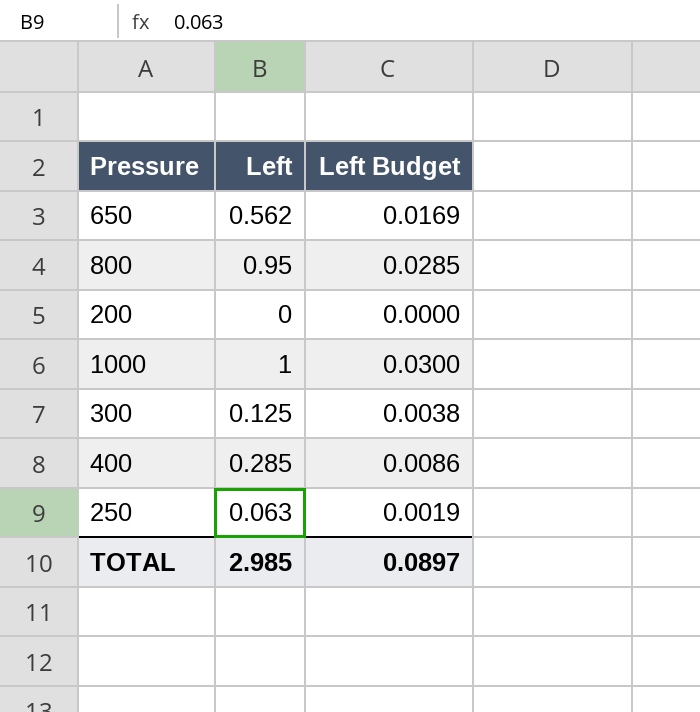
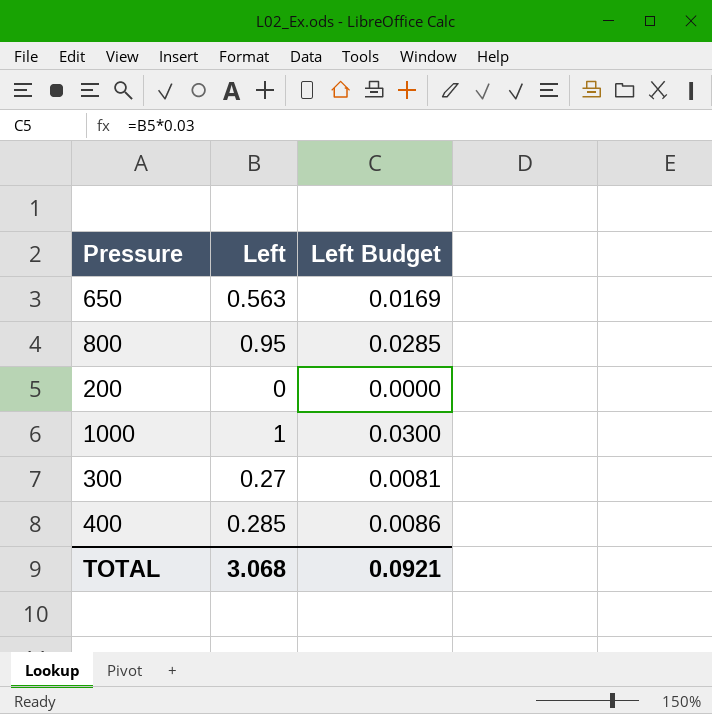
row 250: 0.063 | 0.0019 -> none
650 | Left: 0.562 -> 0.563
300 | Left: 0.125 -> 0.27
300 | Left Budget: 0.0038 -> 0.0081
TOTAL | Left: 2.985 -> 3.068
TOTAL | Left Budget: 0.0897 -> 0.0921

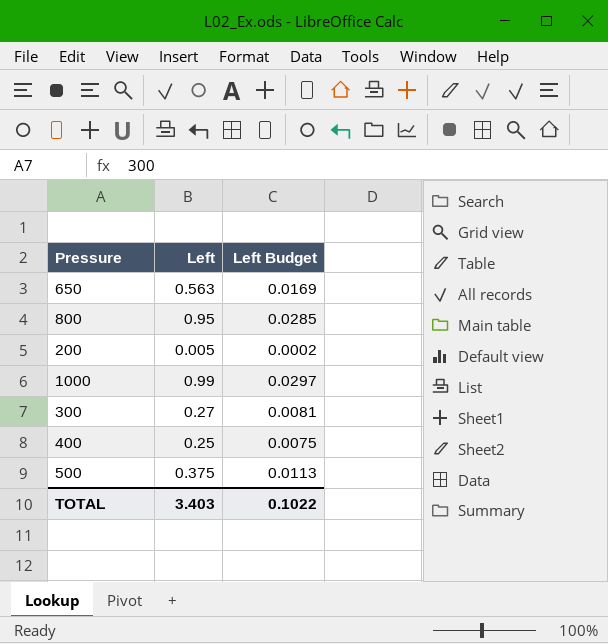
200 | Left: 0 -> 0.005
200 | Left Budget: 0.0000 -> 0.0002
1000 | Left: 1 -> 0.99
1000 | Left Budget: 0.0300 -> 0.0297
400 | Left: 0.285 -> 0.25
400 | Left Budget: 0.0086 -> 0.0075
row 500: none -> 0.375 | 0.0113
TOTAL | Left: 3.068 -> 3.403
TOTAL | Left Budget: 0.0921 -> 0.1022

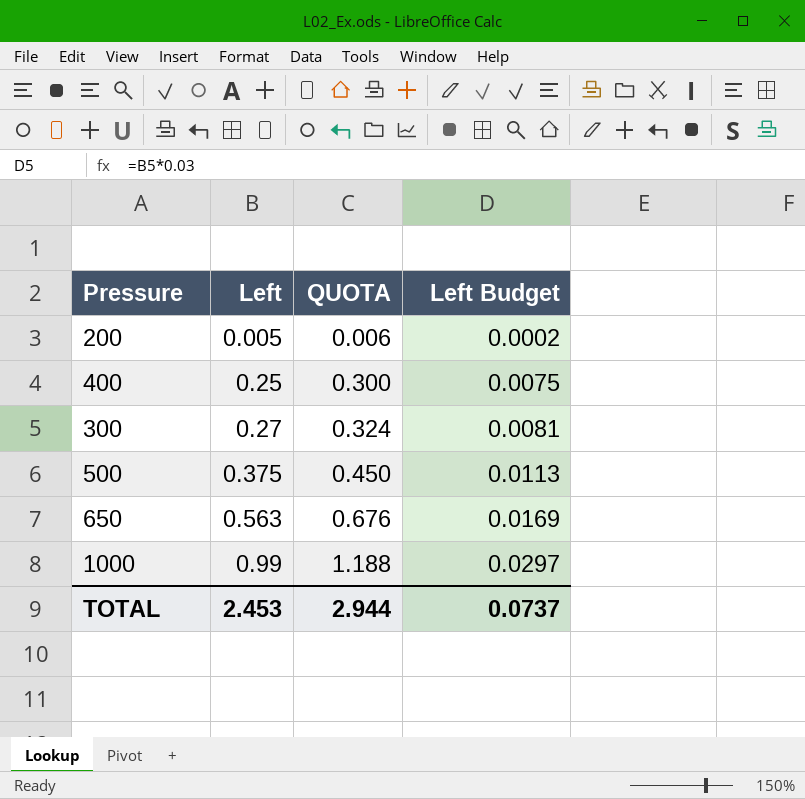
row order: none -> Left ascending
column QUOTA | formula: none -> [Left] * 1.2
row 800: 0.95 | 0.0285 -> none
TOTAL | Left: 3.403 -> 2.453
TOTAL | Left Budget: 0.1022 -> 0.0737

